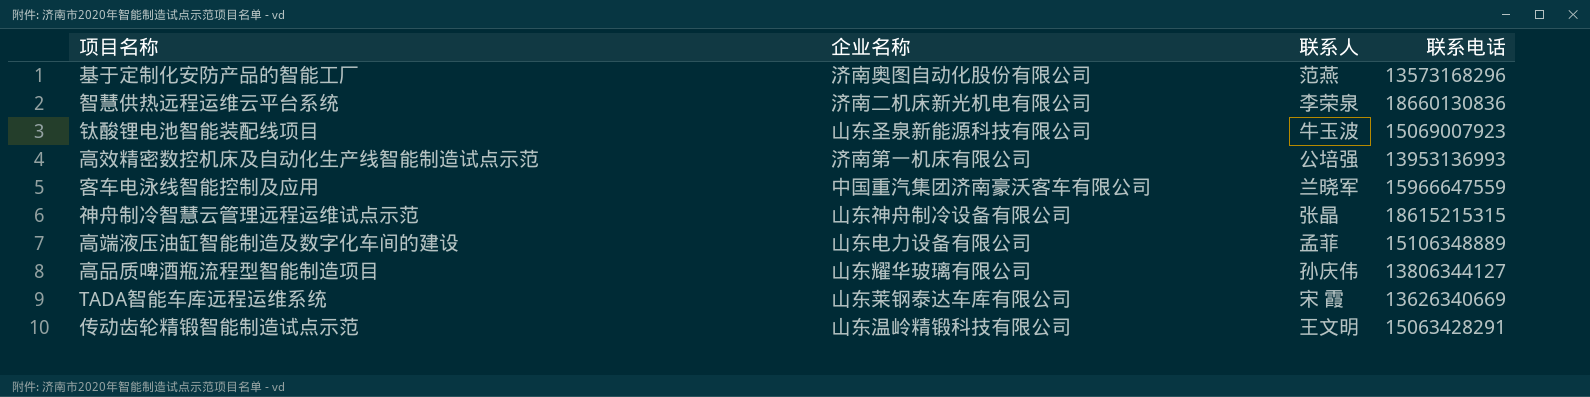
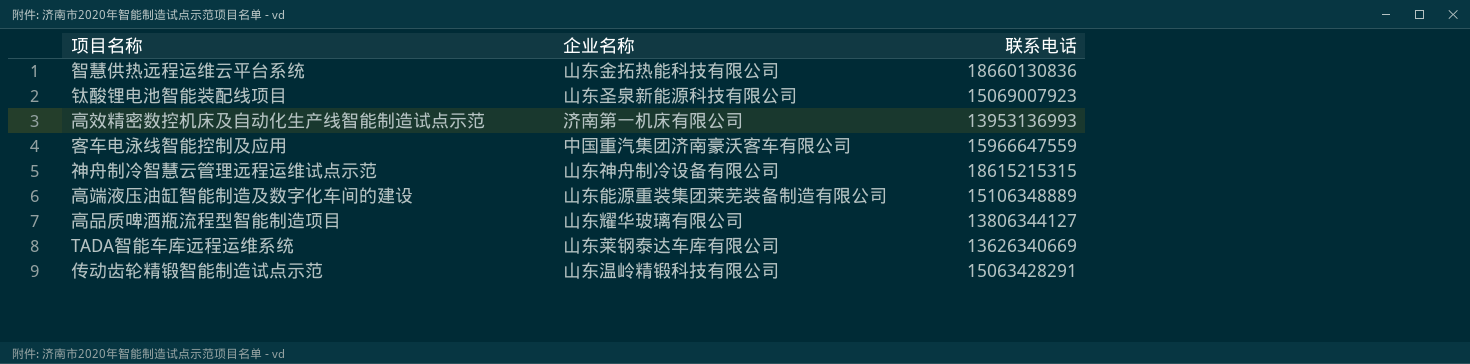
column 联系人 | position: 3 -> none
row 基于定制化安防产品的智能工厂: 济南奥图自动化股份有限公司 | 范燕 | 13573168296 -> none
智慧供热远程运维云平台系统 | 企业名称: 济南二机床新光机电有限公司 -> 山东金拓热能科技有限公司
高端液压油缸智能制造及数字化车间的建设 | 企业名称: 山东电力设备有限公司 -> 山东能源重装集团莱芜装备制造有限公司

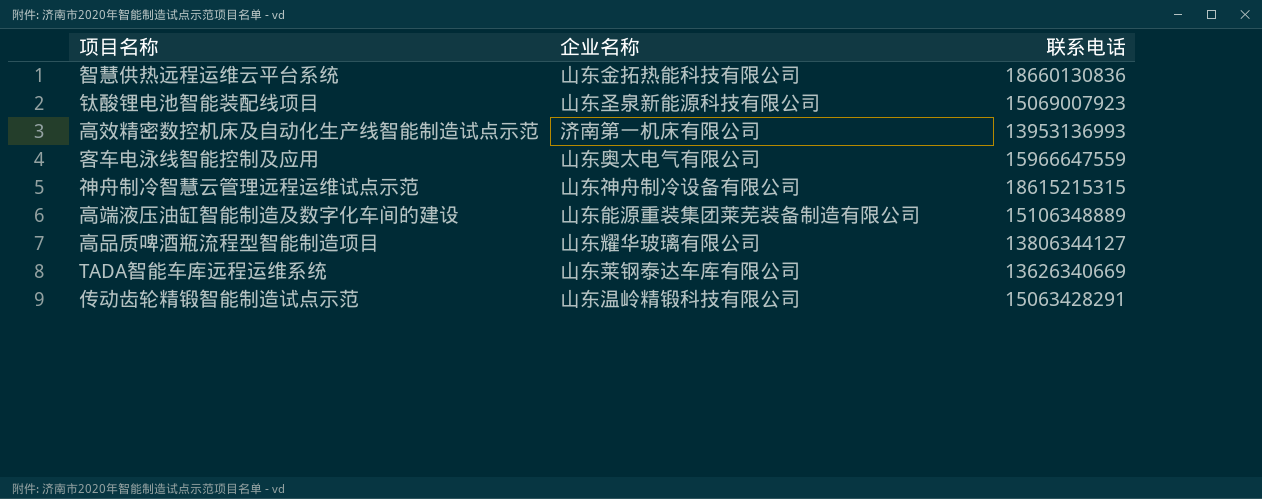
客车电泳线智能控制及应用 | 企业名称: 中国重汽集团济南豪沃客车有限公司 -> 山东奥太电气有限公司

